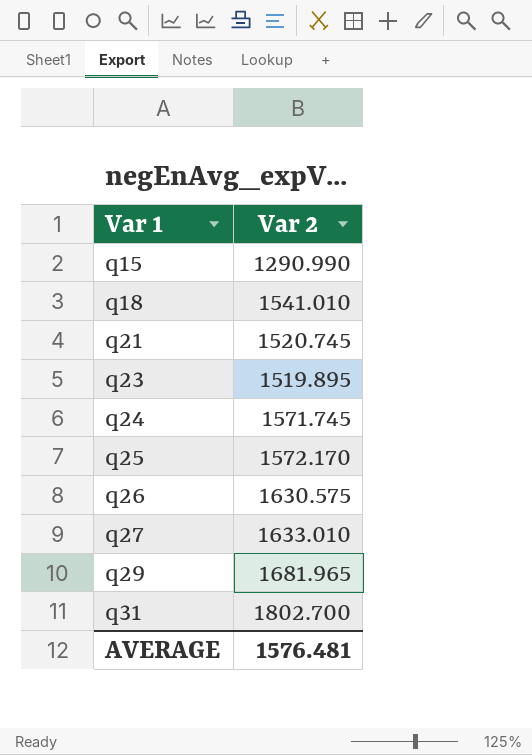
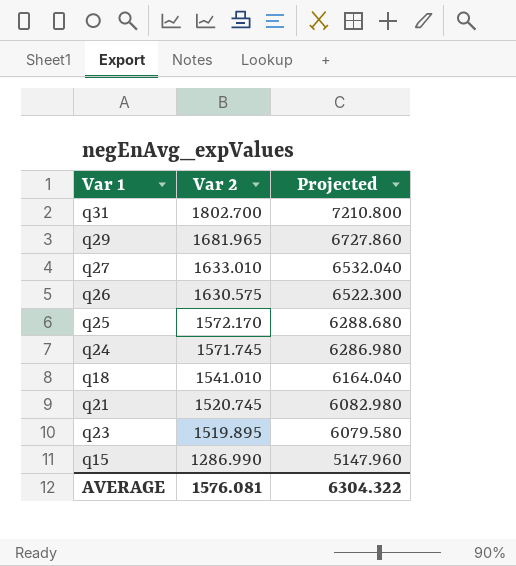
row order: Var 1 ascending -> Var 2 descending
column Projected | formula: none -> [Var 2] * 4
q15 | Var 2: 1290.990 -> 1286.990
AVERAGE | Var 2: 1576.481 -> 1576.081

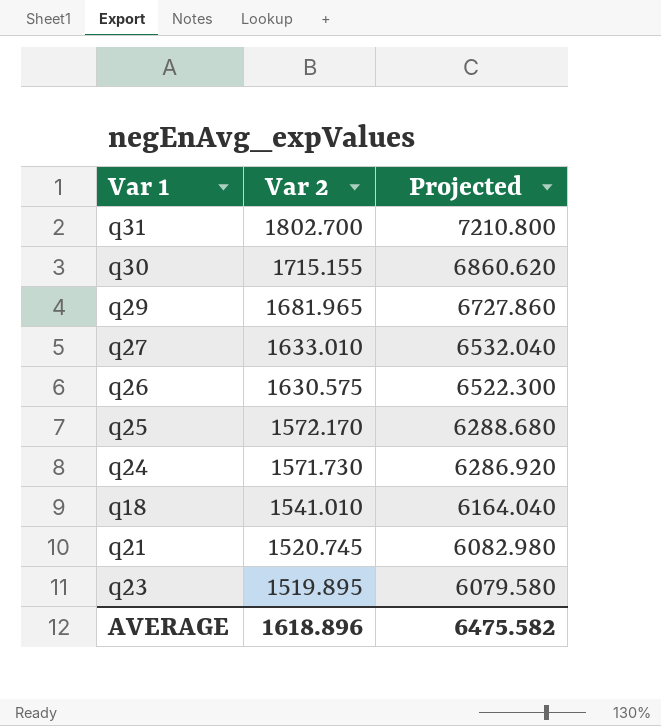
row q15: 1286.990 | 5147.960 -> none
row q30: none -> 1715.155 | 6860.620
q24 | Var 2: 1571.745 -> 1571.730
q24 | Projected: 6286.980 -> 6286.920
AVERAGE | Var 2: 1576.081 -> 1618.896
AVERAGE | Projected: 6304.322 -> 6475.582

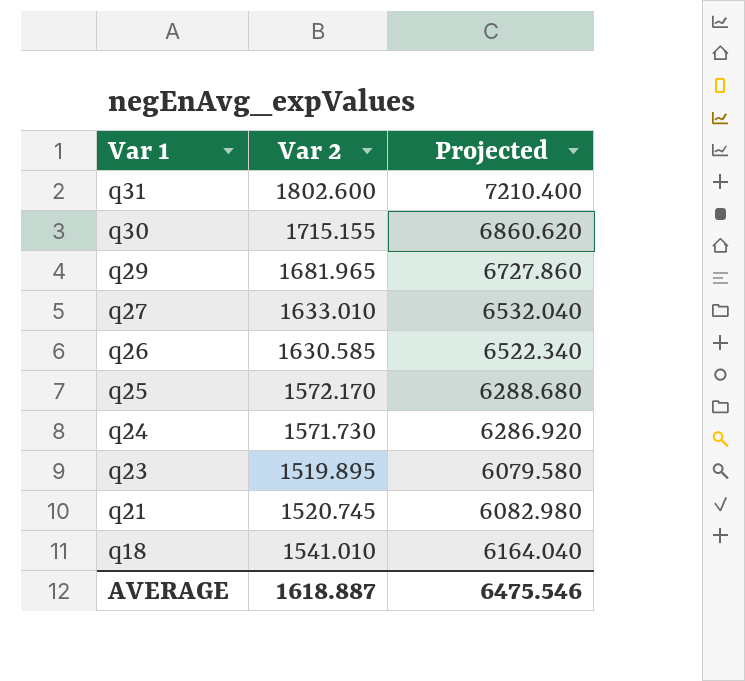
row order: Var 2 descending -> Var 1 descending
q31 | Var 2: 1802.700 -> 1802.600
q31 | Projected: 7210.800 -> 7210.400
q26 | Var 2: 1630.575 -> 1630.585
q26 | Projected: 6522.300 -> 6522.340
AVERAGE | Var 2: 1618.896 -> 1618.887
AVERAGE | Projected: 6475.582 -> 6475.546

